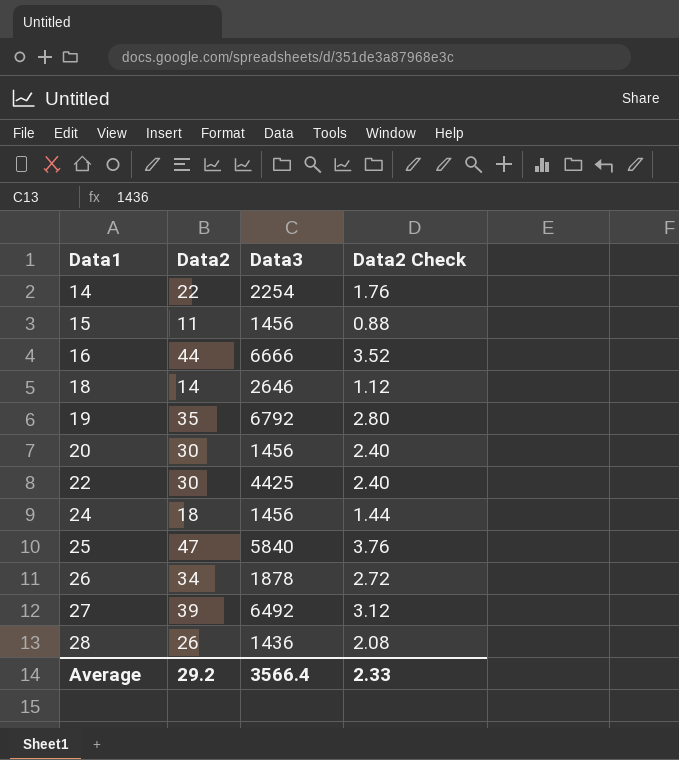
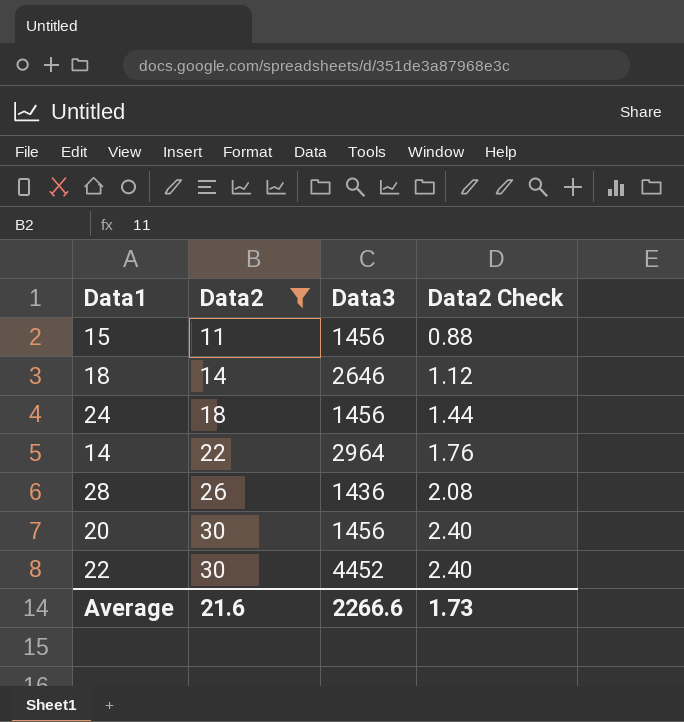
filter: none -> Data2 <= 30
row order: Data1 ascending -> Data2 ascending
14 | Data3: 2254 -> 2964
22 | Data3: 4425 -> 4452
Average | Data2: 29.2 -> 21.6
Average | Data3: 3566.4 -> 2266.6
Average | Data2 Check: 2.33 -> 1.73

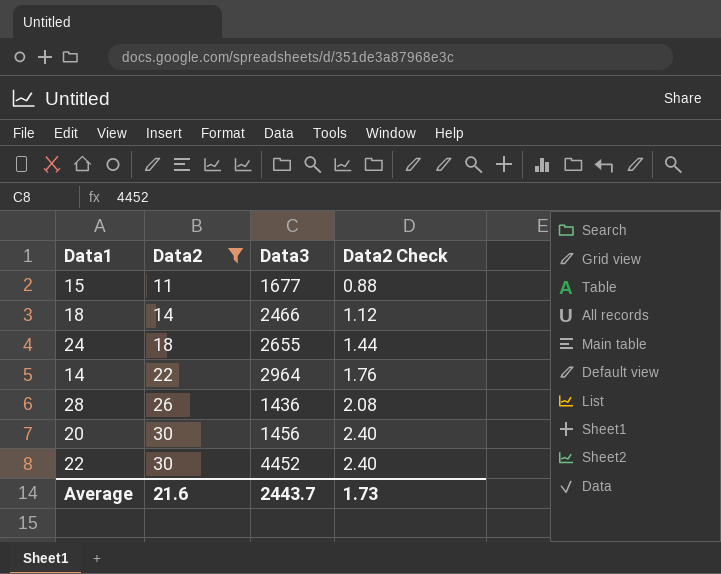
15 | Data3: 1456 -> 1677
18 | Data3: 2646 -> 2466
24 | Data3: 1456 -> 2655
Average | Data3: 2266.6 -> 2443.7

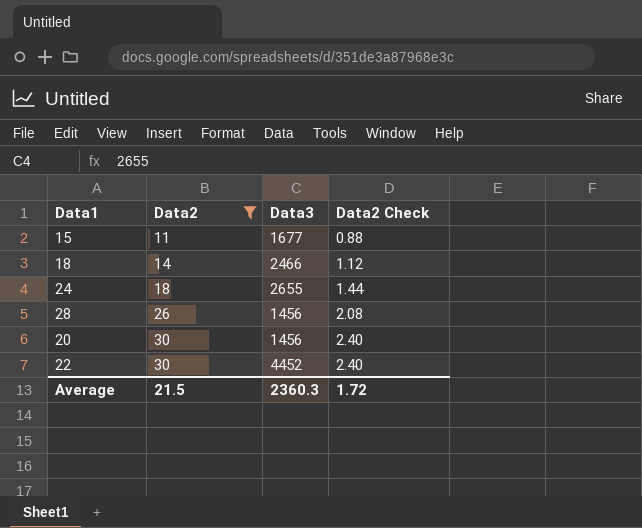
row 14: 22 | 2964 | 1.76 -> none
28 | Data3: 1436 -> 1456
Average | Data2: 21.6 -> 21.5
Average | Data3: 2443.7 -> 2360.3
Average | Data2 Check: 1.73 -> 1.72

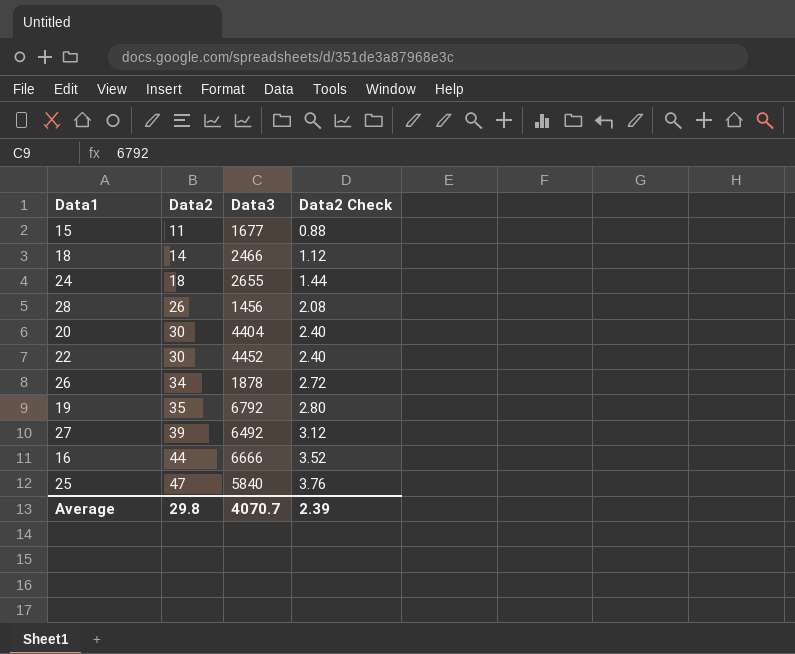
filter: Data2 <= 30 -> none
20 | Data3: 1456 -> 4404
Average | Data2: 21.5 -> 29.8
Average | Data3: 2360.3 -> 4070.7
Average | Data2 Check: 1.72 -> 2.39

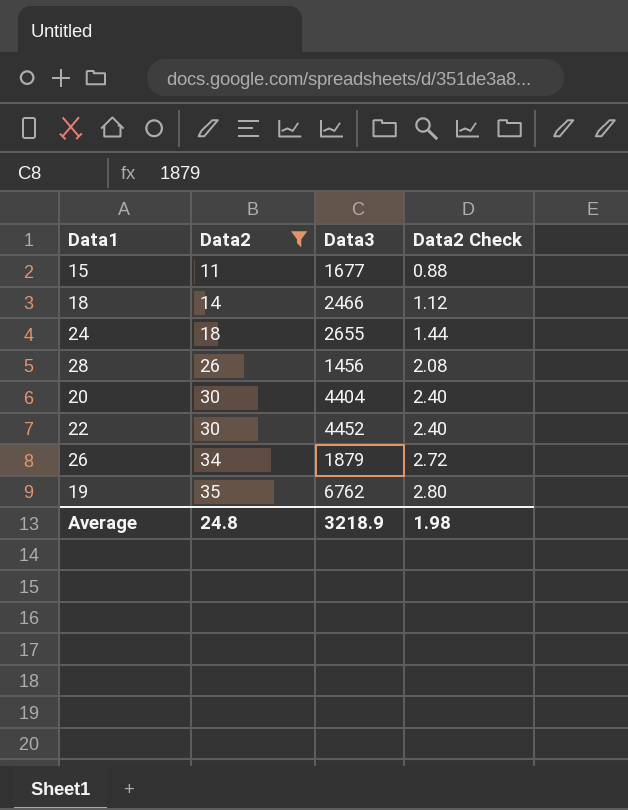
filter: none -> Data2 <= 35
26 | Data3: 1878 -> 1879
19 | Data3: 6792 -> 6762
Average | Data2: 29.8 -> 24.8
Average | Data3: 4070.7 -> 3218.9
Average | Data2 Check: 2.39 -> 1.98

